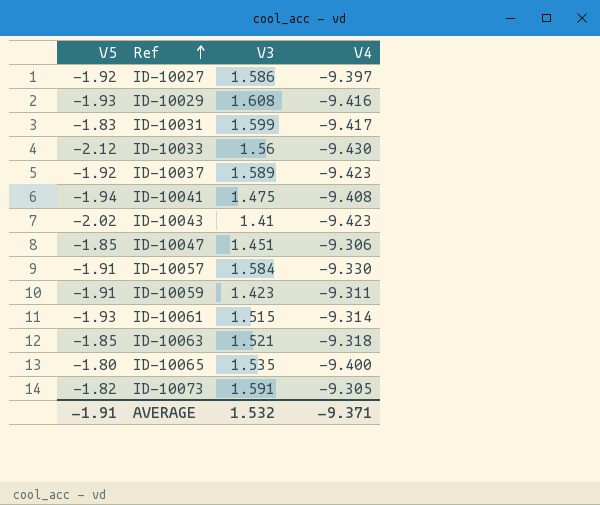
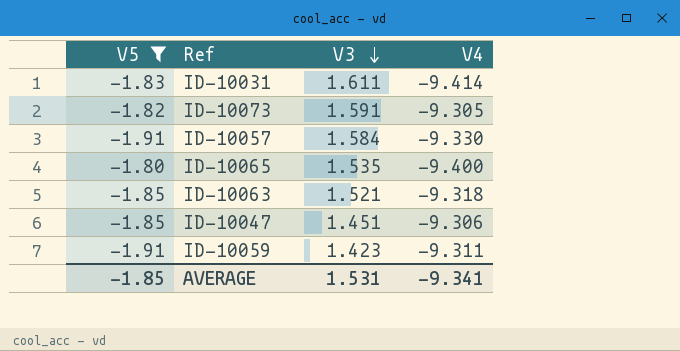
filter: none -> V5 >= -1.91
row order: Ref ascending -> V3 descending
ID-10031 | V3: 1.599 -> 1.611
ID-10031 | V4: -9.417 -> -9.414
AVERAGE | V5: -1.91 -> -1.85
AVERAGE | V3: 1.532 -> 1.531
AVERAGE | V4: -9.371 -> -9.341

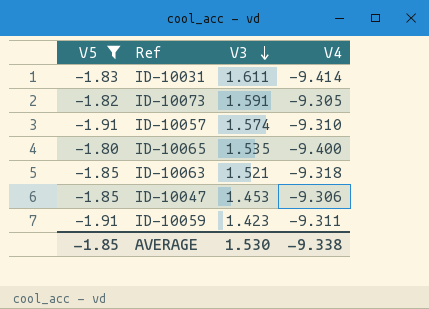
ID-10057 | V3: 1.584 -> 1.574
ID-10057 | V4: -9.330 -> -9.310
ID-10047 | V3: 1.451 -> 1.453
AVERAGE | V3: 1.531 -> 1.530
AVERAGE | V4: -9.341 -> -9.338

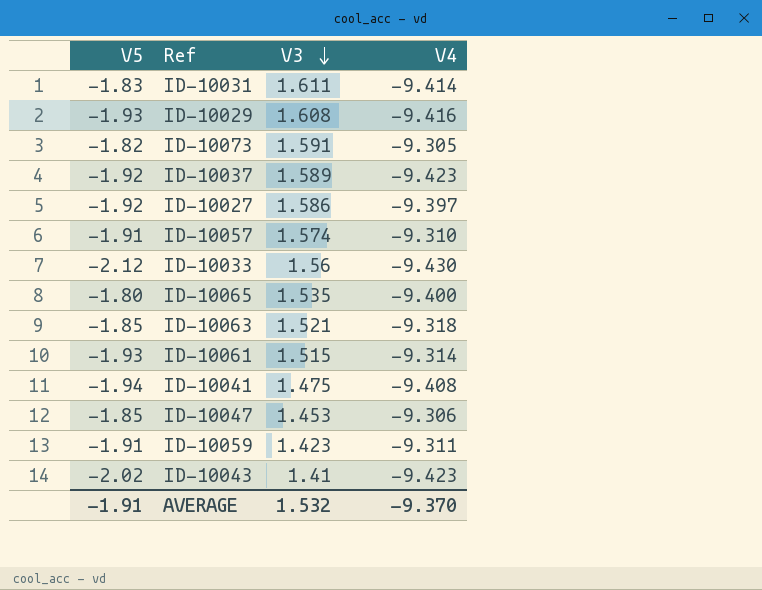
filter: V5 >= -1.91 -> none
AVERAGE | V5: -1.85 -> -1.91
AVERAGE | V3: 1.530 -> 1.532
AVERAGE | V4: -9.338 -> -9.370

